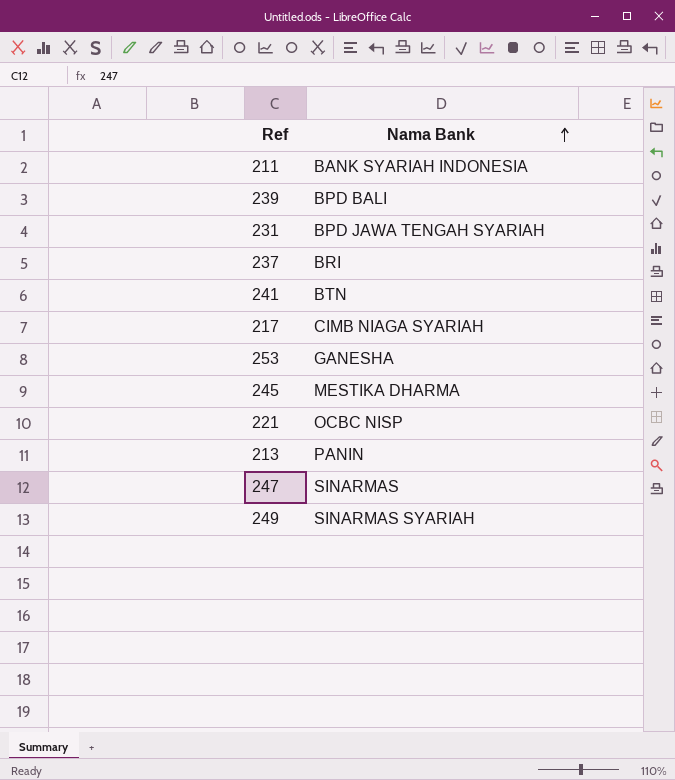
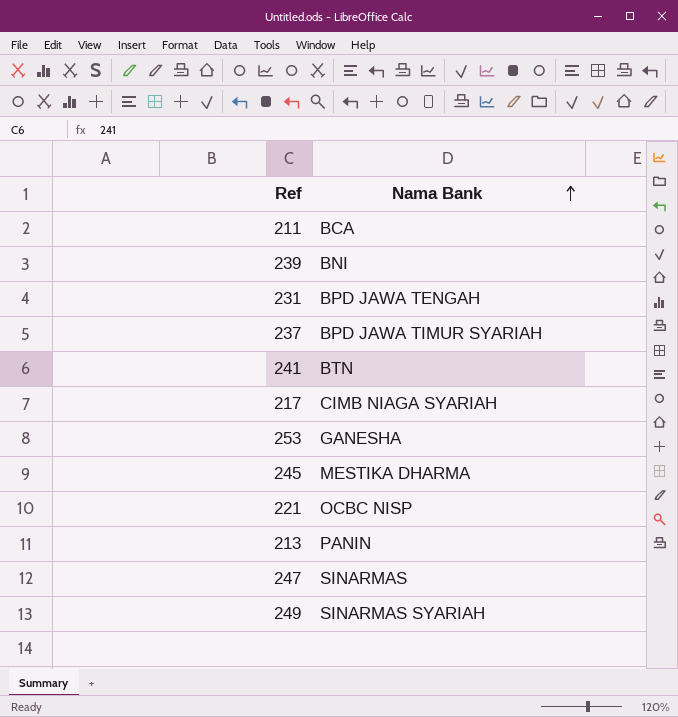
211 | Nama Bank: BANK SYARIAH INDONESIA -> BCA
239 | Nama Bank: BPD BALI -> BNI
231 | Nama Bank: BPD JAWA TENGAH SYARIAH -> BPD JAWA TENGAH
237 | Nama Bank: BRI -> BPD JAWA TIMUR SYARIAH

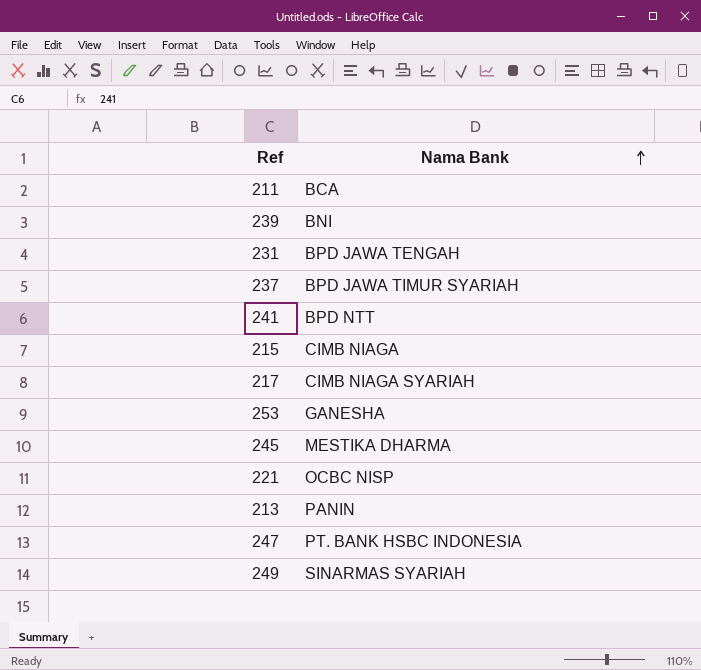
241 | Nama Bank: BTN -> BPD NTT
row 215: none -> CIMB NIAGA
247 | Nama Bank: SINARMAS -> PT. BANK HSBC INDONESIA

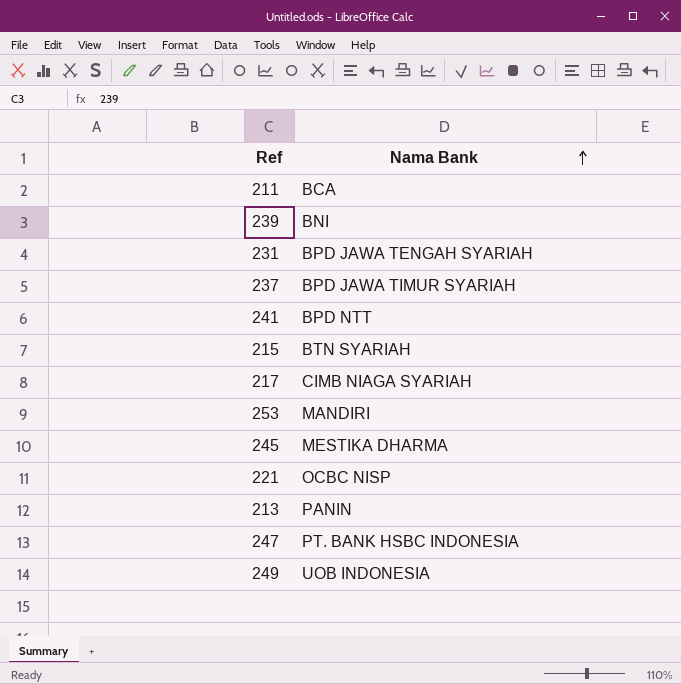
231 | Nama Bank: BPD JAWA TENGAH -> BPD JAWA TENGAH SYARIAH
215 | Nama Bank: CIMB NIAGA -> BTN SYARIAH
253 | Nama Bank: GANESHA -> MANDIRI
249 | Nama Bank: SINARMAS SYARIAH -> UOB INDONESIA

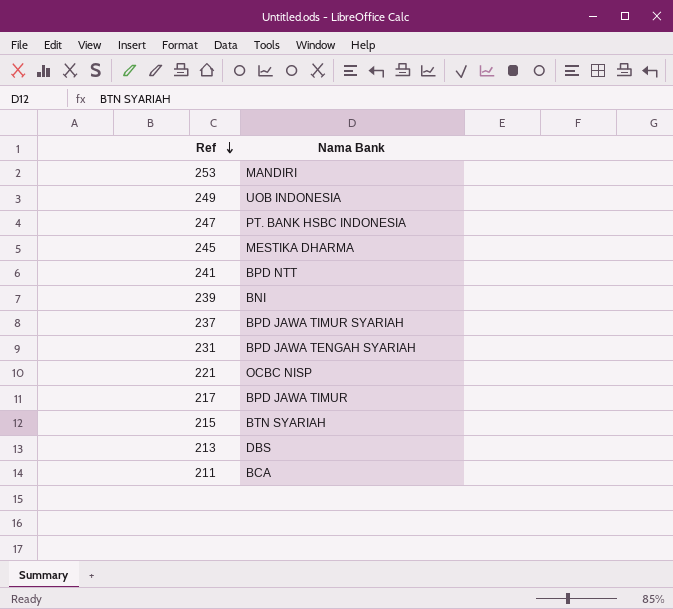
row order: Nama Bank ascending -> Ref descending
217 | Nama Bank: CIMB NIAGA SYARIAH -> BPD JAWA TIMUR
213 | Nama Bank: PANIN -> DBS

